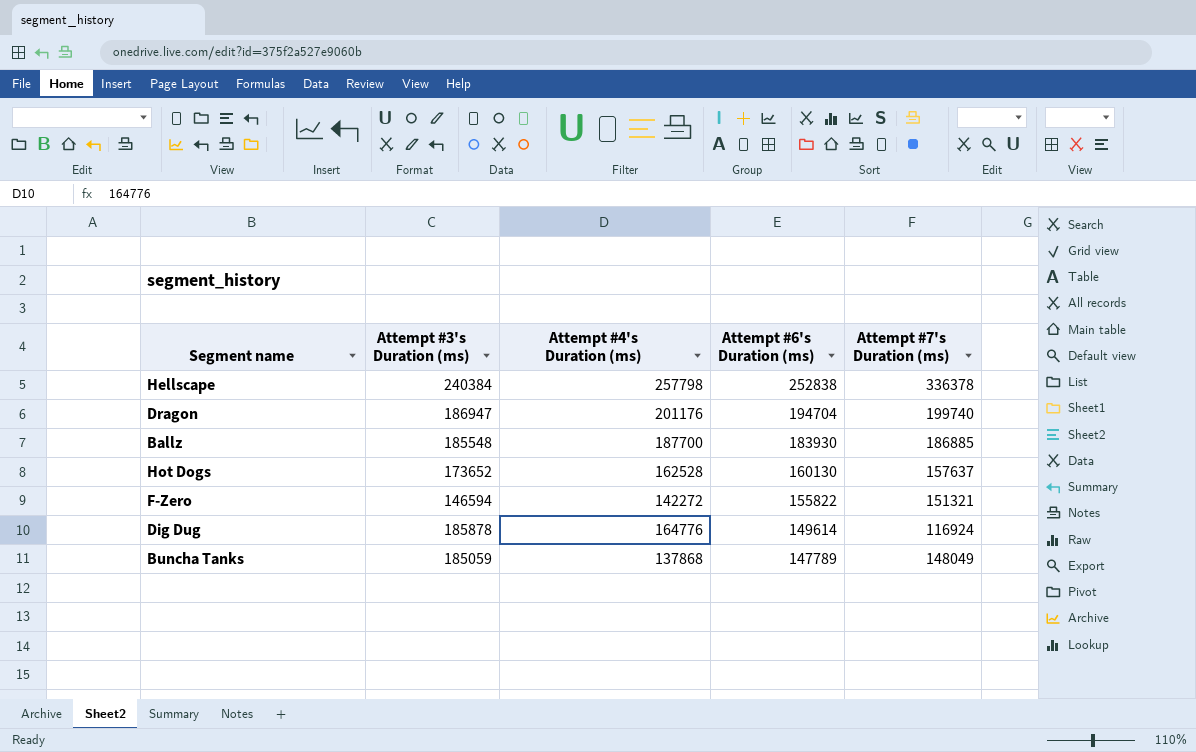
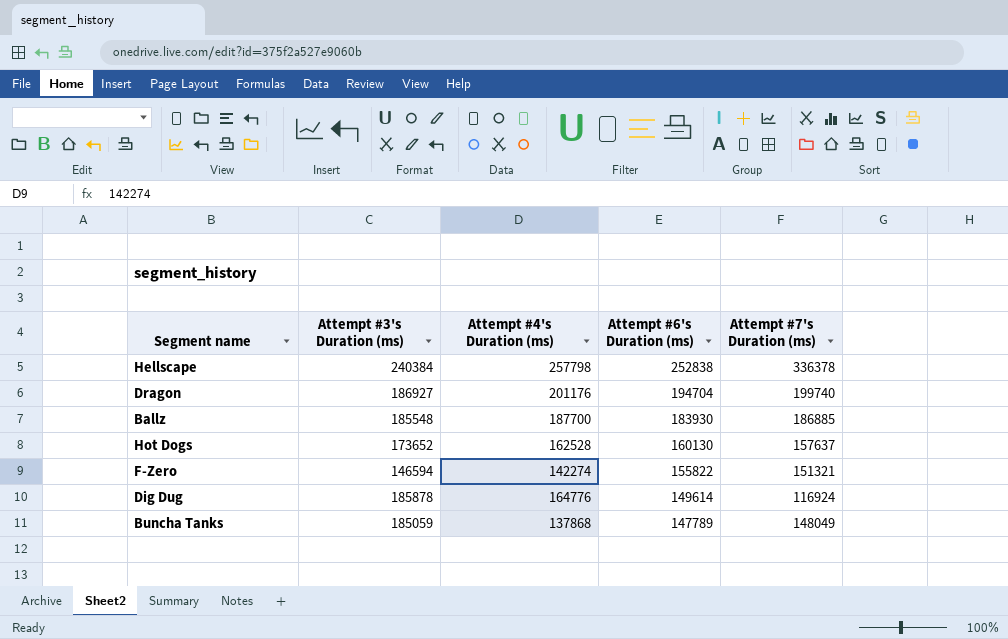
Dragon | Attempt #3's Duration (ms): 186947 -> 186927
F-Zero | Attempt #4's Duration (ms): 142272 -> 142274

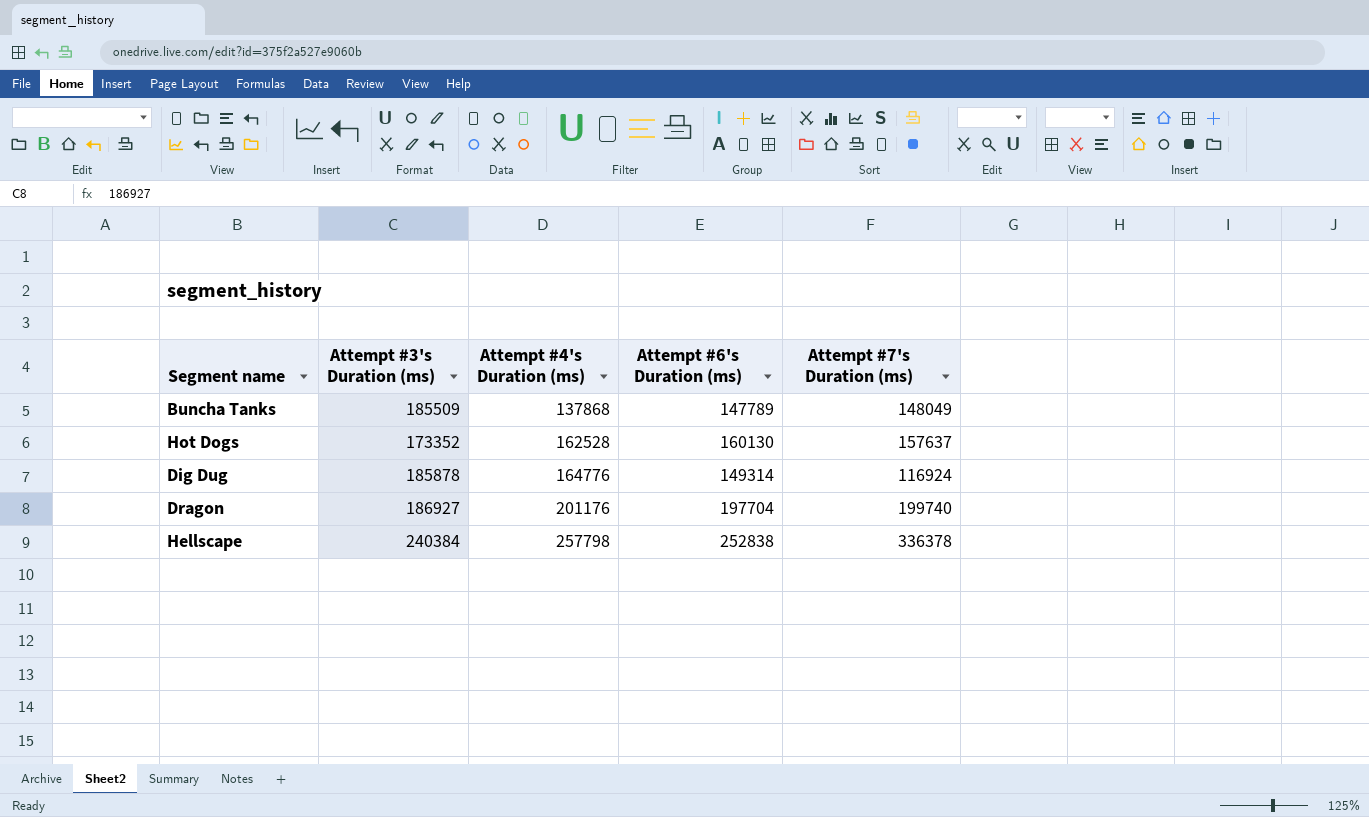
row order: Attempt #6's Duration (ms) descending -> Attempt #4's Duration (ms) ascending
row Ballz: 185548 | 187700 | 183930 | 186885 -> none
row F-Zero: 146594 | 142274 | 155822 | 151321 -> none
Buncha Tanks | Attempt #3's Duration (ms): 185059 -> 185509
Hot Dogs | Attempt #3's Duration (ms): 173652 -> 173352
Dig Dug | Attempt #6's Duration (ms): 149614 -> 149314
Dragon | Attempt #6's Duration (ms): 194704 -> 197704

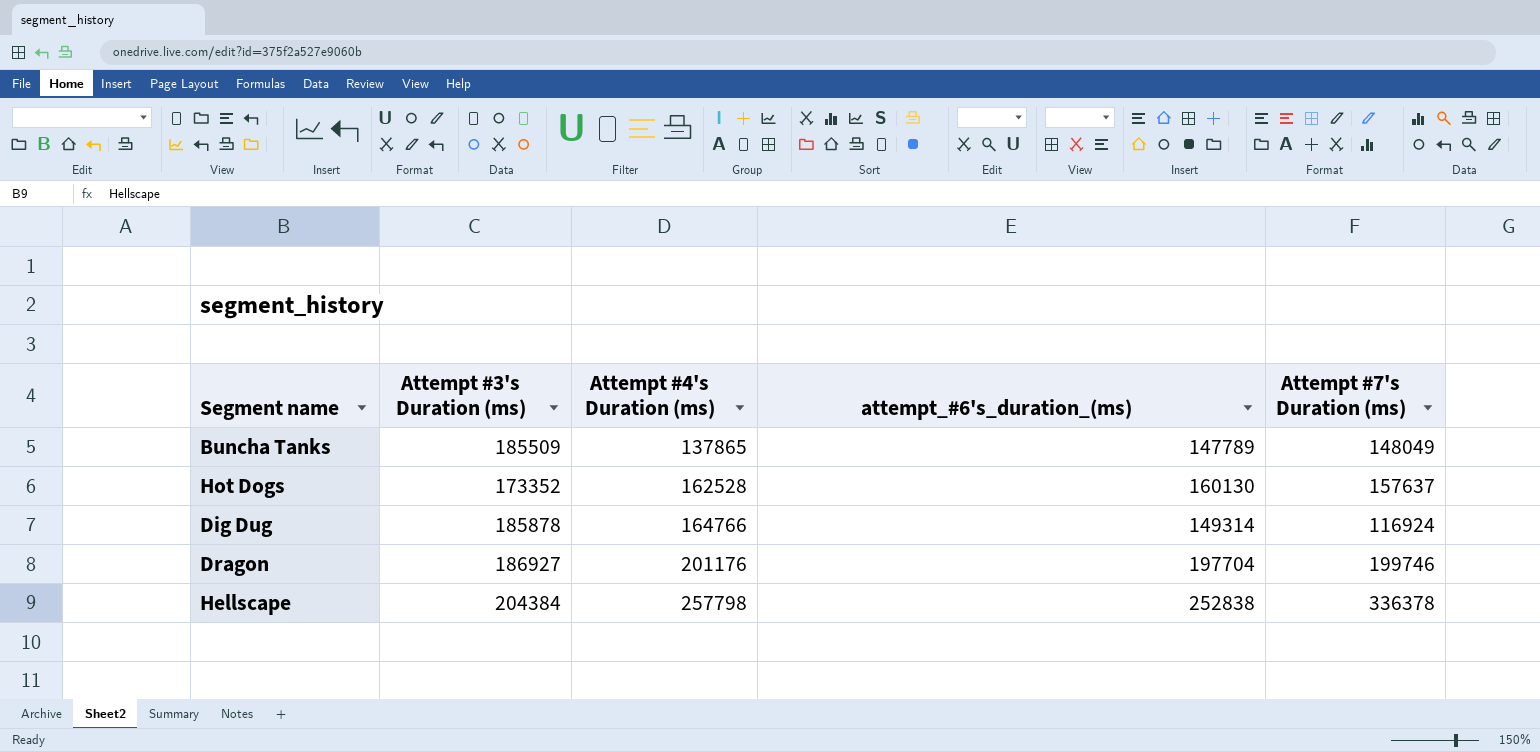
column name: Attempt #6's Duration (ms) -> attempt_#6's_duration_(ms)
Buncha Tanks | Attempt #4's Duration (ms): 137868 -> 137865
Dig Dug | Attempt #4's Duration (ms): 164776 -> 164766
Dragon | Attempt #7's Duration (ms): 199740 -> 199746
Hellscape | Attempt #3's Duration (ms): 240384 -> 204384

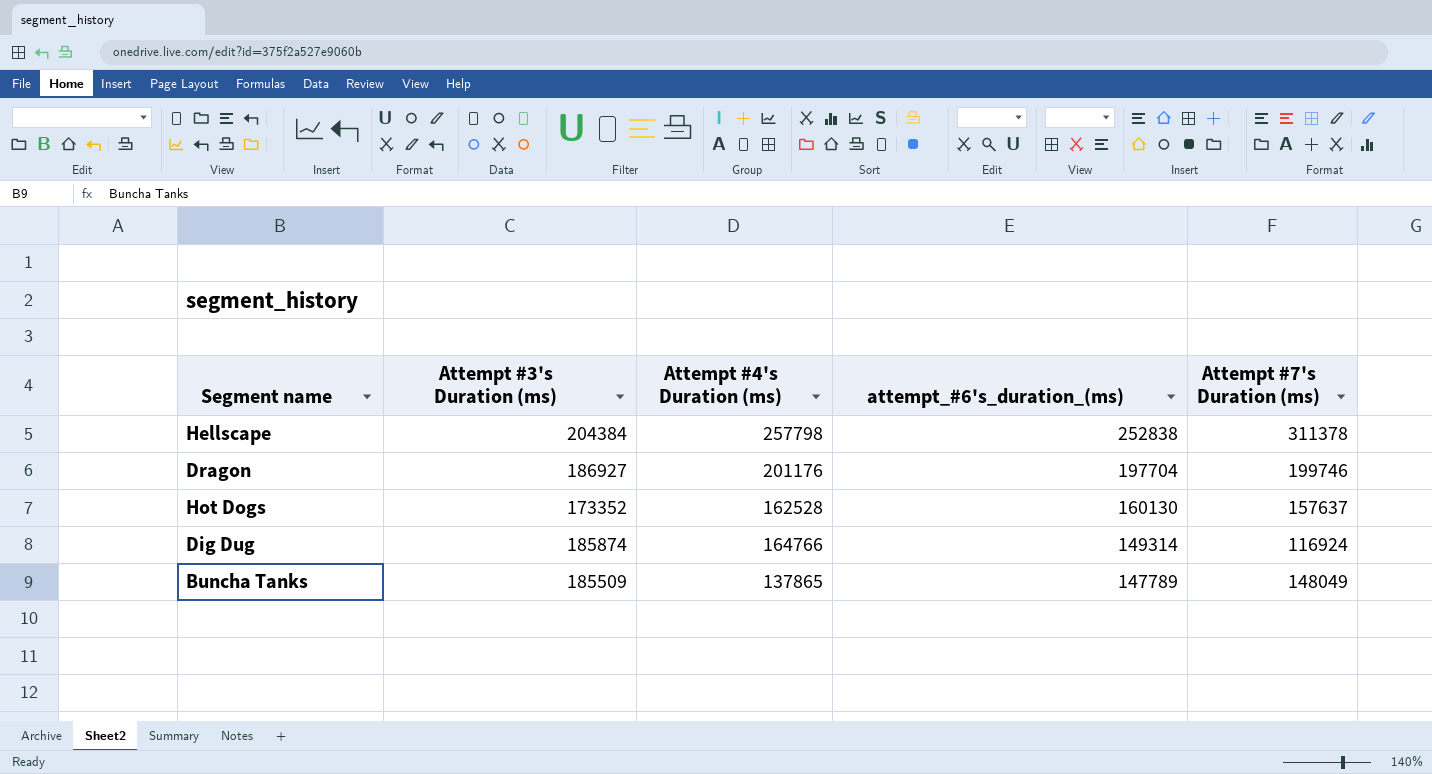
row order: Attempt #4's Duration (ms) ascending -> attempt_#6's_duration_(ms) descending
Hellscape | Attempt #7's Duration (ms): 336378 -> 311378
Dig Dug | Attempt #3's Duration (ms): 185878 -> 185874

